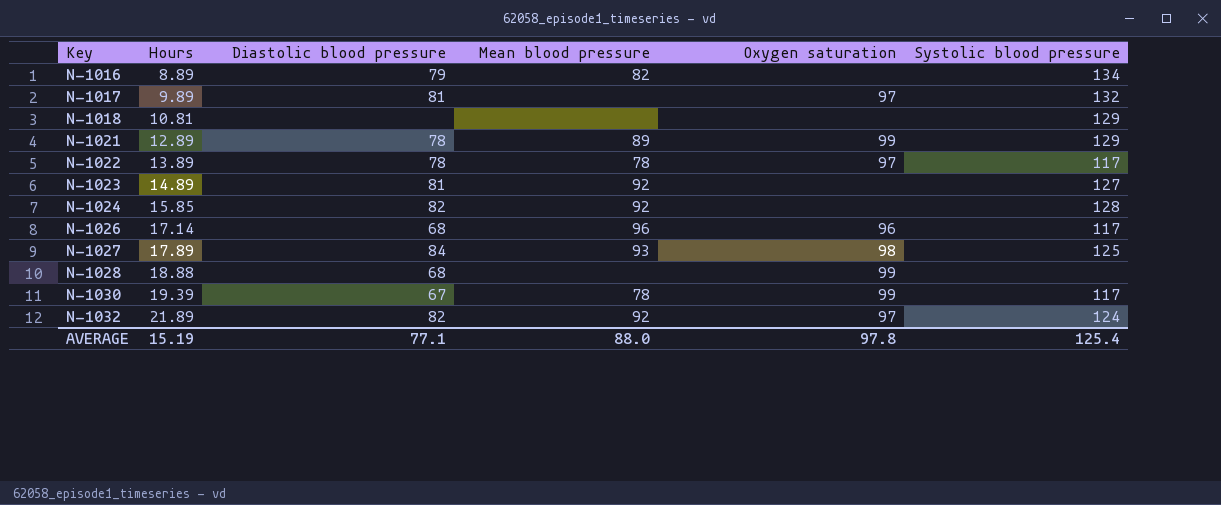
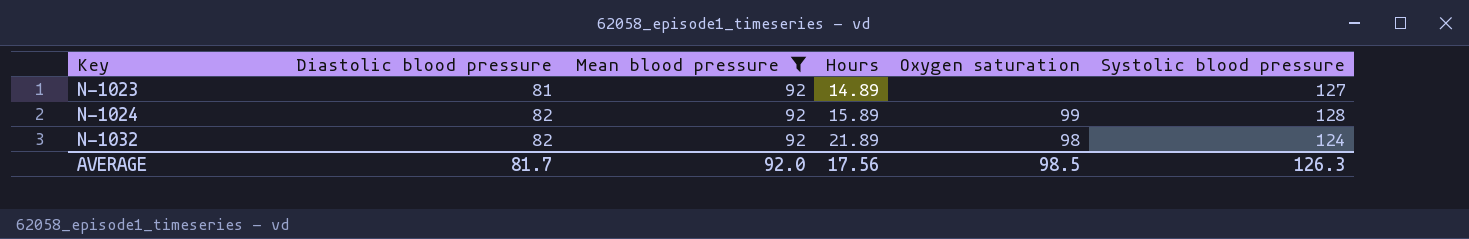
filter: none -> Mean blood pressure = 92
column Hours | position: 2 -> 4
N-1024 | Hours: 15.85 -> 15.89
N-1024 | Oxygen saturation: none -> 99
N-1032 | Oxygen saturation: 97 -> 98
AVERAGE | Diastolic blood pressure: 77.1 -> 81.7
AVERAGE | Mean blood pressure: 88.0 -> 92.0
AVERAGE | Hours: 15.19 -> 17.56
AVERAGE | Oxygen saturation: 97.8 -> 98.5
AVERAGE | Systolic blood pressure: 125.4 -> 126.3

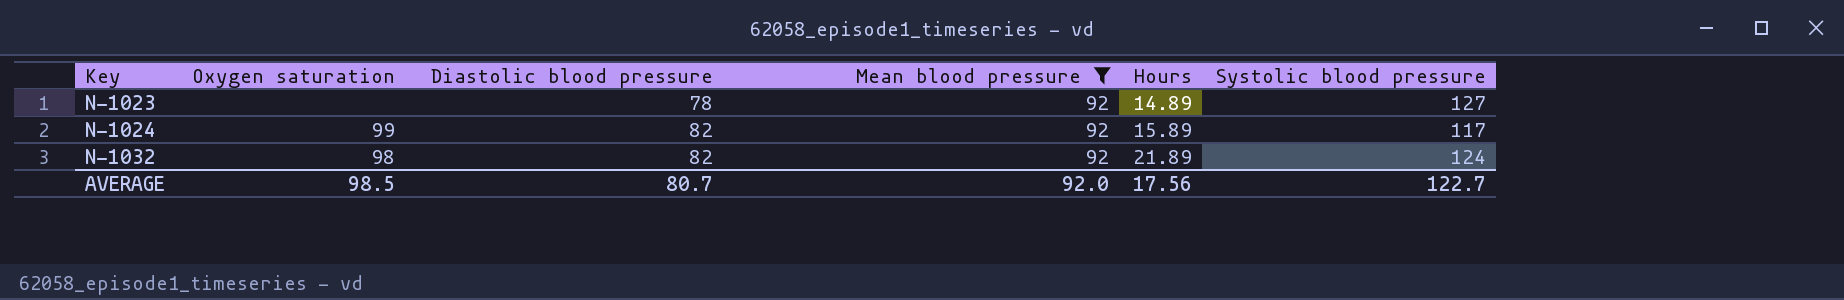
column Oxygen saturation | position: 5 -> 2
N-1023 | Diastolic blood pressure: 81 -> 78
N-1024 | Systolic blood pressure: 128 -> 117
AVERAGE | Diastolic blood pressure: 81.7 -> 80.7
AVERAGE | Systolic blood pressure: 126.3 -> 122.7

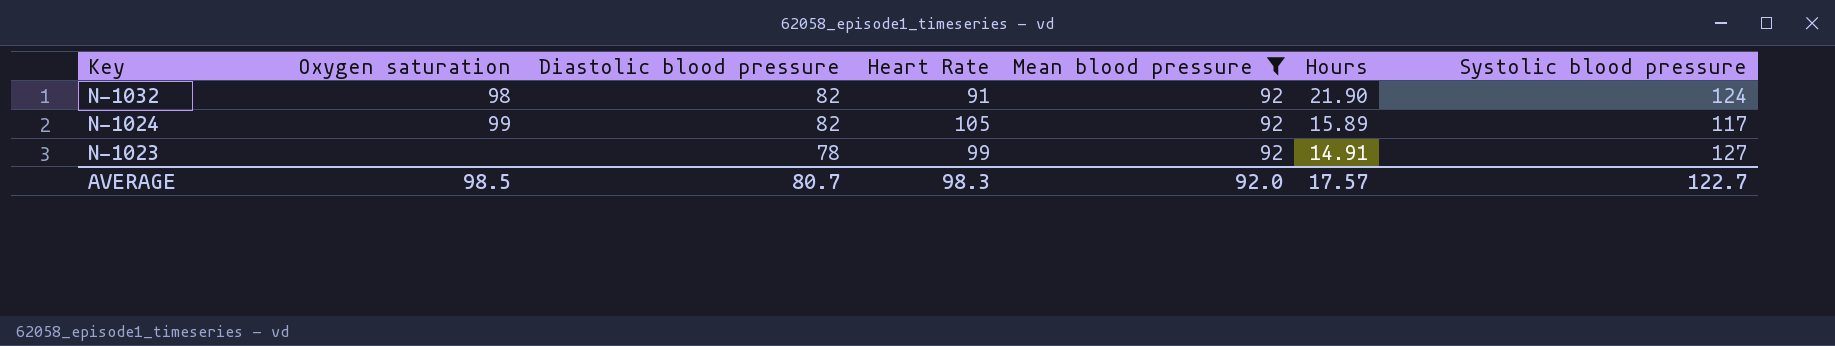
row order: Key ascending -> Key descending
column Heart Rate | position: none -> 4
N-1032 | Hours: 21.89 -> 21.90
N-1023 | Hours: 14.89 -> 14.91
AVERAGE | Hours: 17.56 -> 17.57

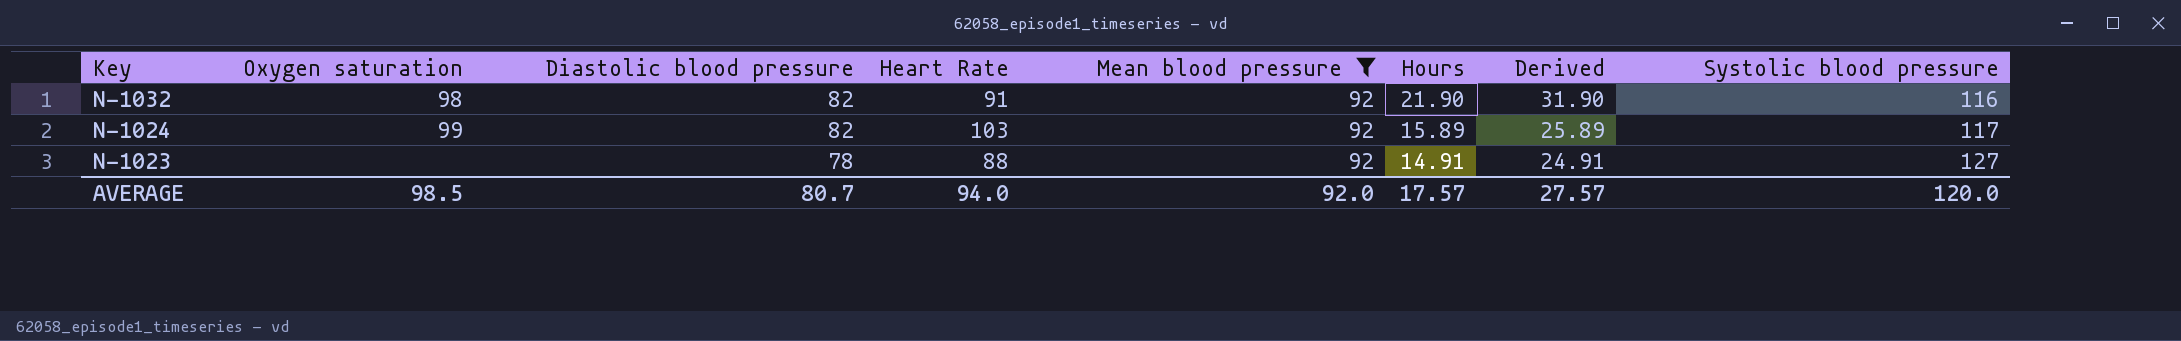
column Derived | formula: none -> [Hours] + 10
N-1032 | Systolic blood pressure: 124 -> 116
N-1024 | Heart Rate: 105 -> 103
N-1023 | Heart Rate: 99 -> 88
AVERAGE | Heart Rate: 98.3 -> 94.0
AVERAGE | Systolic blood pressure: 122.7 -> 120.0

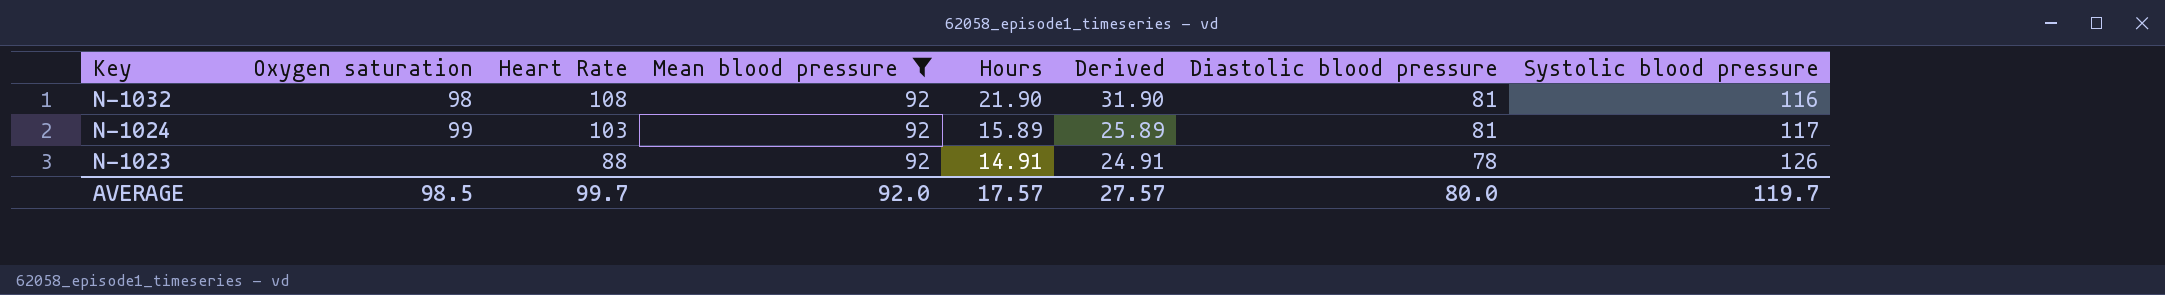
column Diastolic blood pressure | position: 3 -> 7
N-1032 | Heart Rate: 91 -> 108
N-1032 | Diastolic blood pressure: 82 -> 81
N-1024 | Diastolic blood pressure: 82 -> 81
N-1023 | Systolic blood pressure: 127 -> 126
AVERAGE | Heart Rate: 94.0 -> 99.7
AVERAGE | Diastolic blood pressure: 80.7 -> 80.0
AVERAGE | Systolic blood pressure: 120.0 -> 119.7

